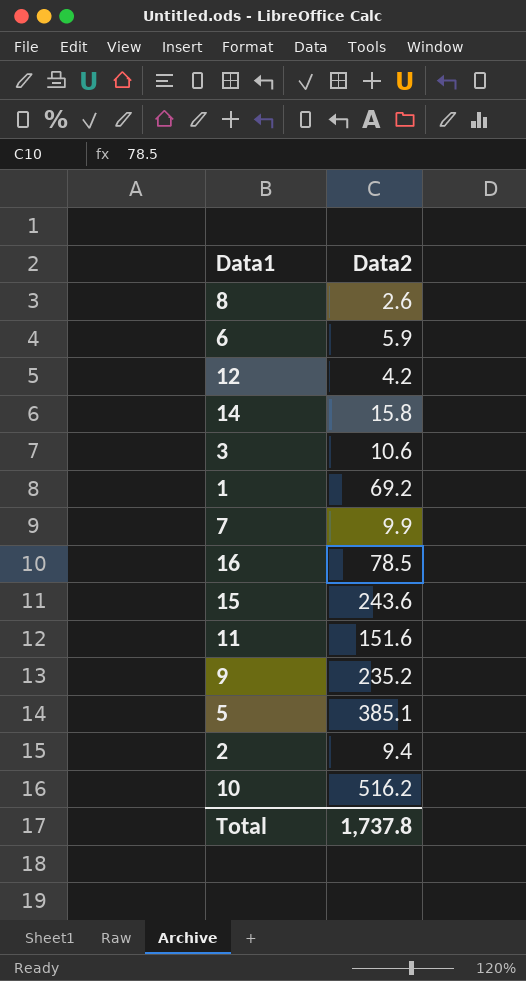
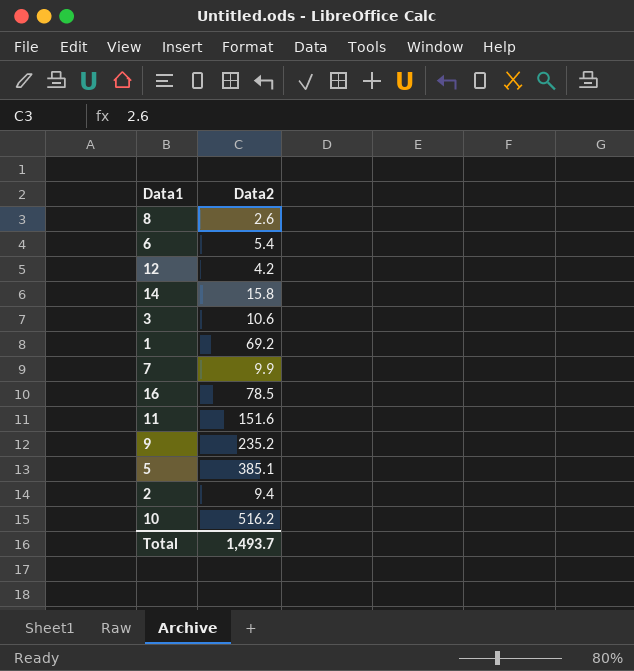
row 15: 243.6 -> none
6 | Data2: 5.9 -> 5.4
Total | Data2: 1,737.8 -> 1,493.7

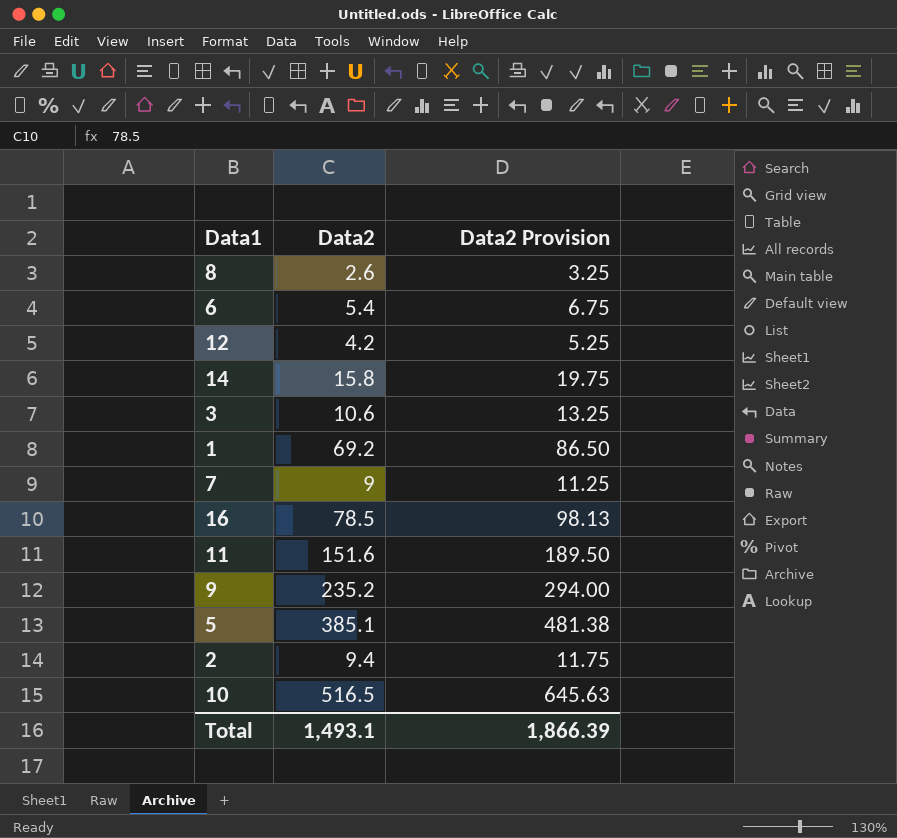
column Data2 Provision | formula: none -> [Data2] * 1.25
7 | Data2: 9.9 -> 9
10 | Data2: 516.2 -> 516.5
Total | Data2: 1,493.7 -> 1,493.1

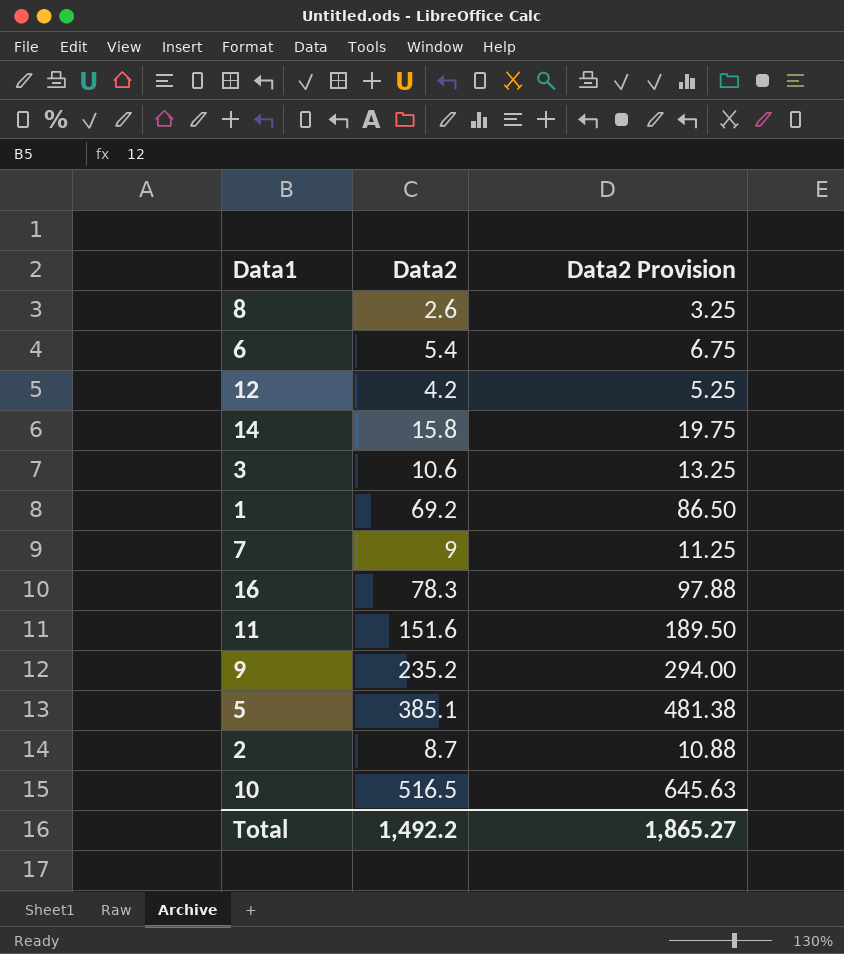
16 | Data2: 78.5 -> 78.3
16 | Data2 Provision: 98.13 -> 97.88
2 | Data2: 9.4 -> 8.7
2 | Data2 Provision: 11.75 -> 10.88
Total | Data2: 1,493.1 -> 1,492.2
Total | Data2 Provision: 1,866.39 -> 1,865.27

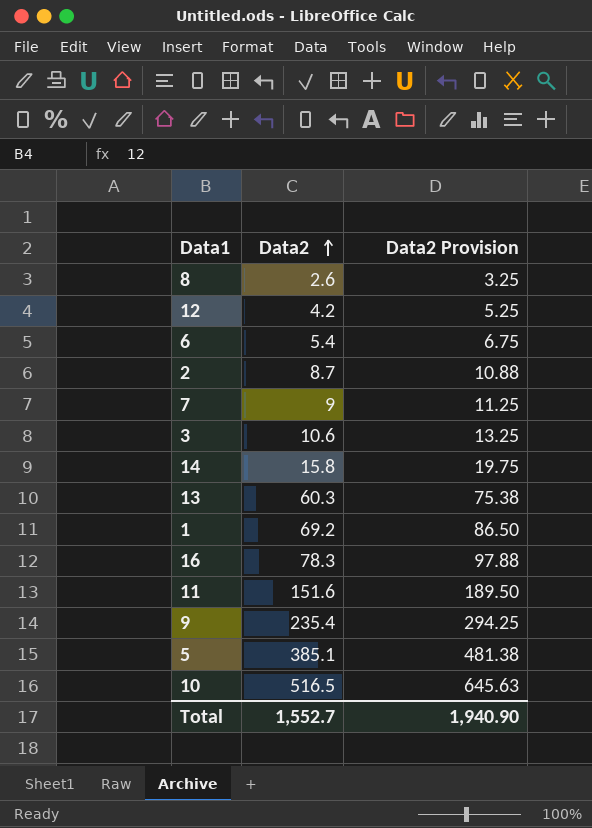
row order: none -> Data2 ascending
row 13: none -> 60.3 | 75.38
9 | Data2: 235.2 -> 235.4
9 | Data2 Provision: 294.00 -> 294.25
Total | Data2: 1,492.2 -> 1,552.7
Total | Data2 Provision: 1,865.27 -> 1,940.90

